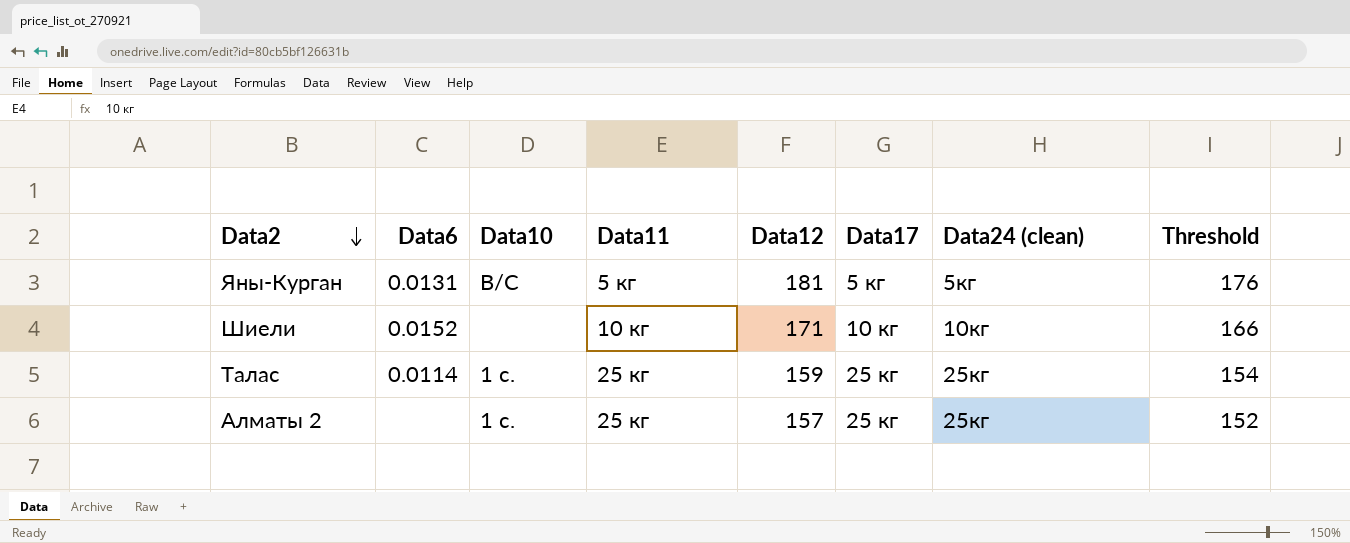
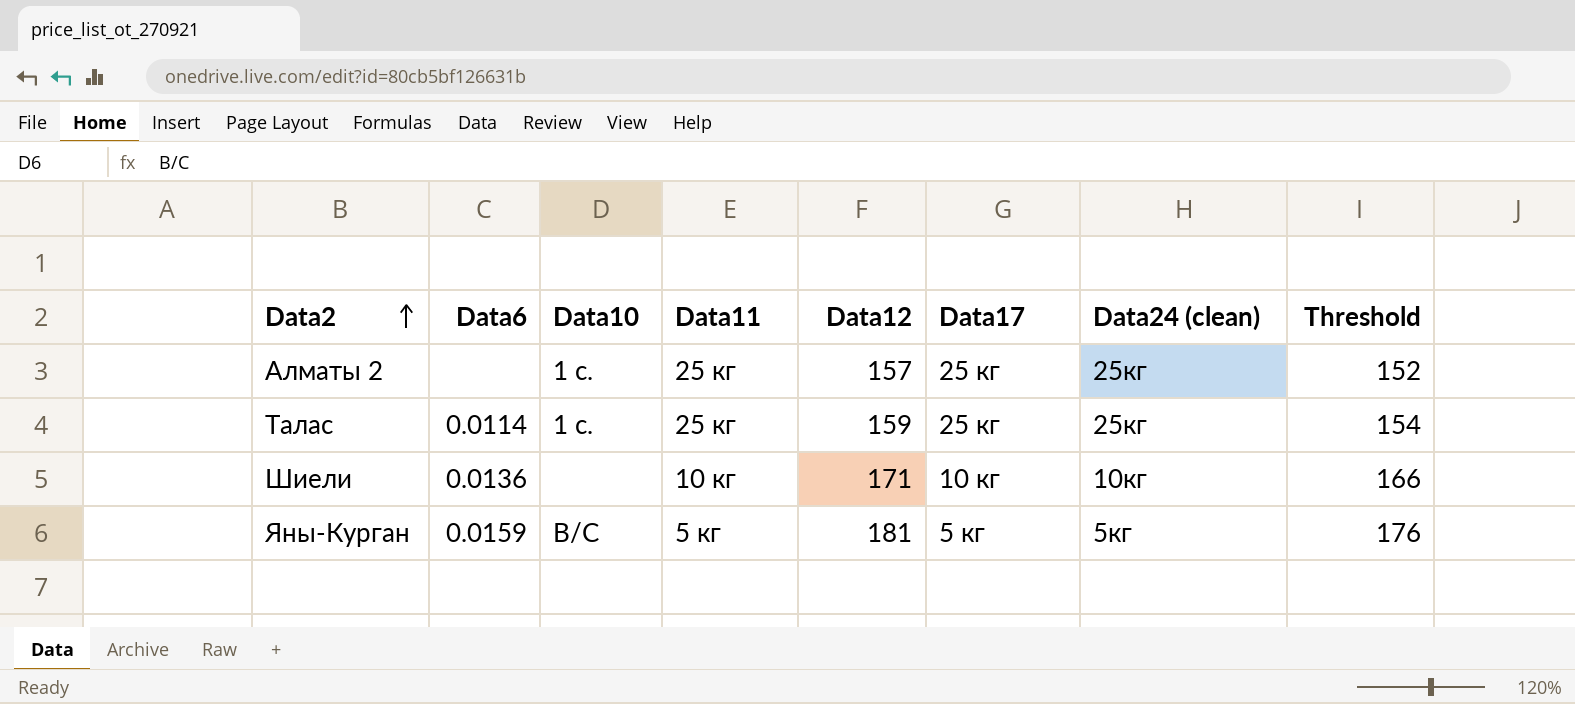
row order: Data2 descending -> Data2 ascending
Шиели | Data6: 0.0152 -> 0.0136
Яны-Курган | Data6: 0.0131 -> 0.0159

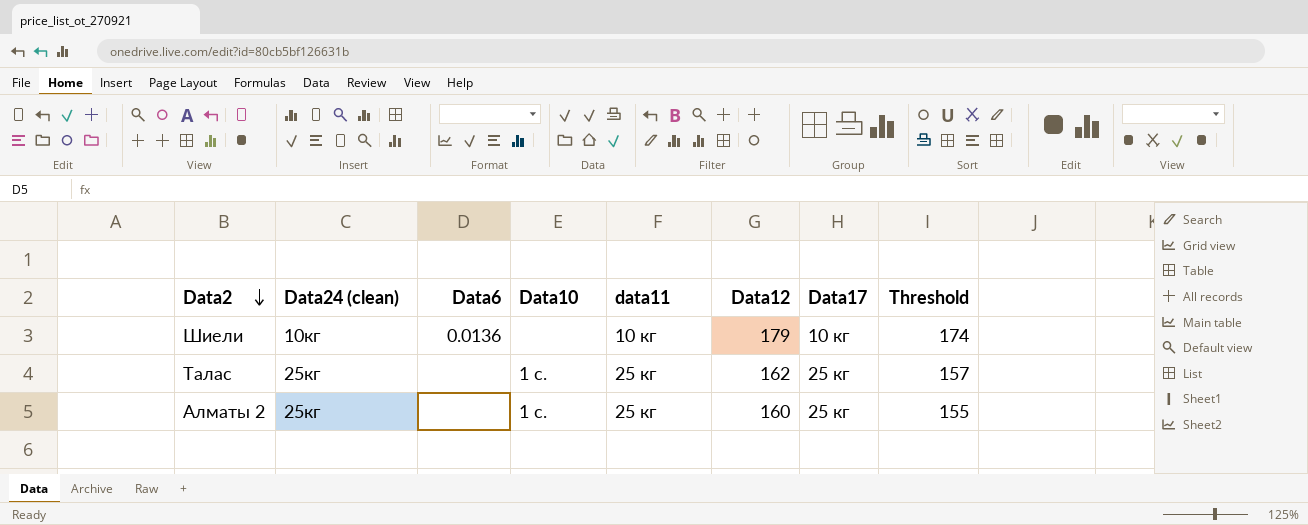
row order: Data2 ascending -> Data2 descending
column Data24 (clean) | position: 7 -> 2
column name: Data11 -> data11
row Яны-Курган: 0.0159 | В/С | 5 кг | 181 | 5 кг | 5кг | 176 -> none
Шиели | Data12: 171 -> 179
Шиели | Threshold: 166 -> 174
Талас | Data6: 0.0114 -> none
Талас | Data12: 159 -> 162
Талас | Threshold: 154 -> 157
Алматы 2 | Data12: 157 -> 160
Алматы 2 | Threshold: 152 -> 155

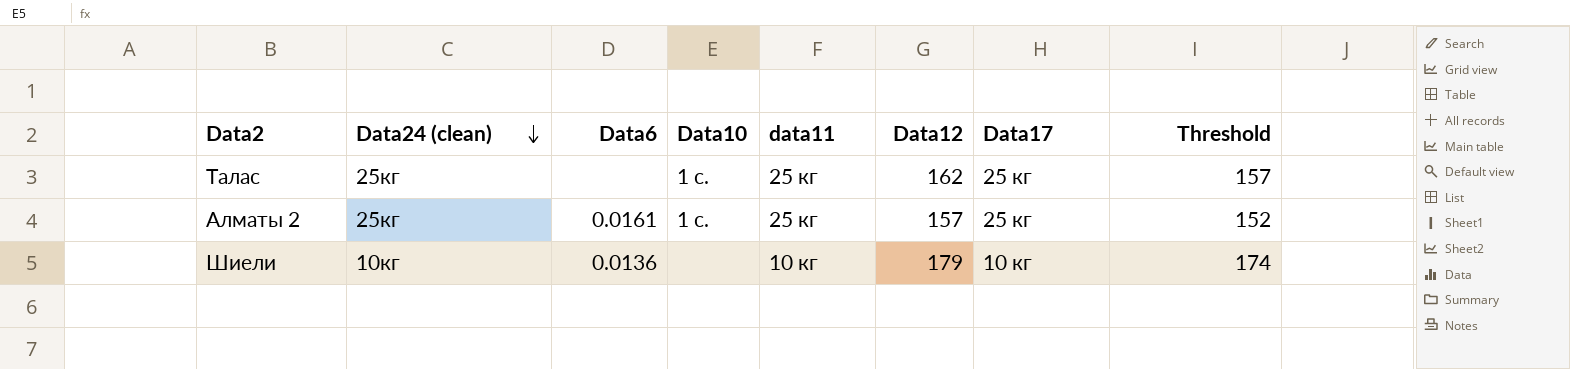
row order: Data2 descending -> Data24 (clean) descending
Алматы 2 | Data6: none -> 0.0161
Алматы 2 | Data12: 160 -> 157
Алматы 2 | Threshold: 155 -> 152

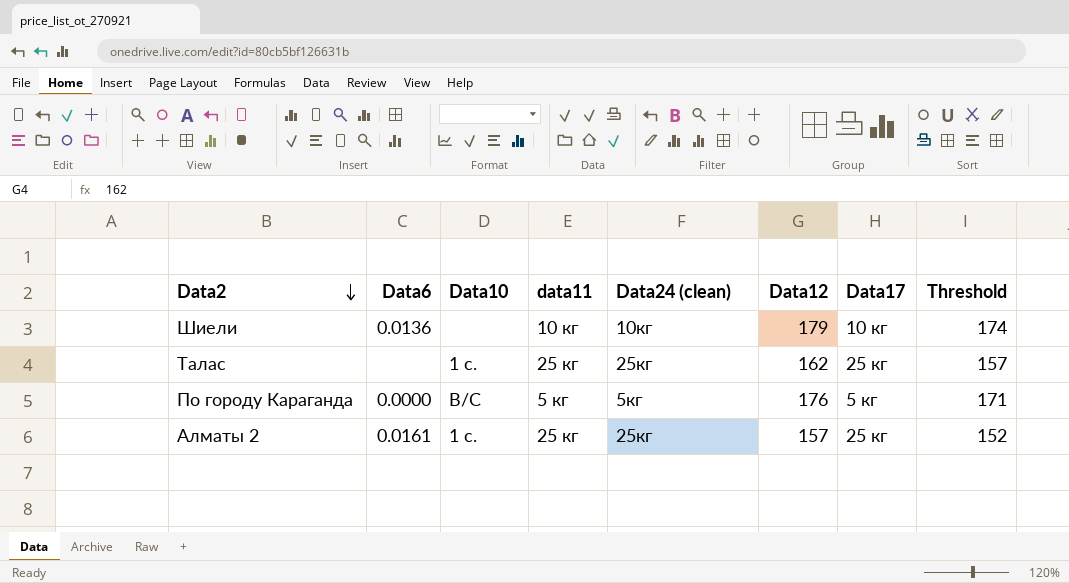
row order: Data24 (clean) descending -> Data2 descending
column Data24 (clean) | position: 2 -> 5
row По городу Караганда: none -> 0.0000 | В/С | 5 кг | 5кг | 176 | 5 кг | 171

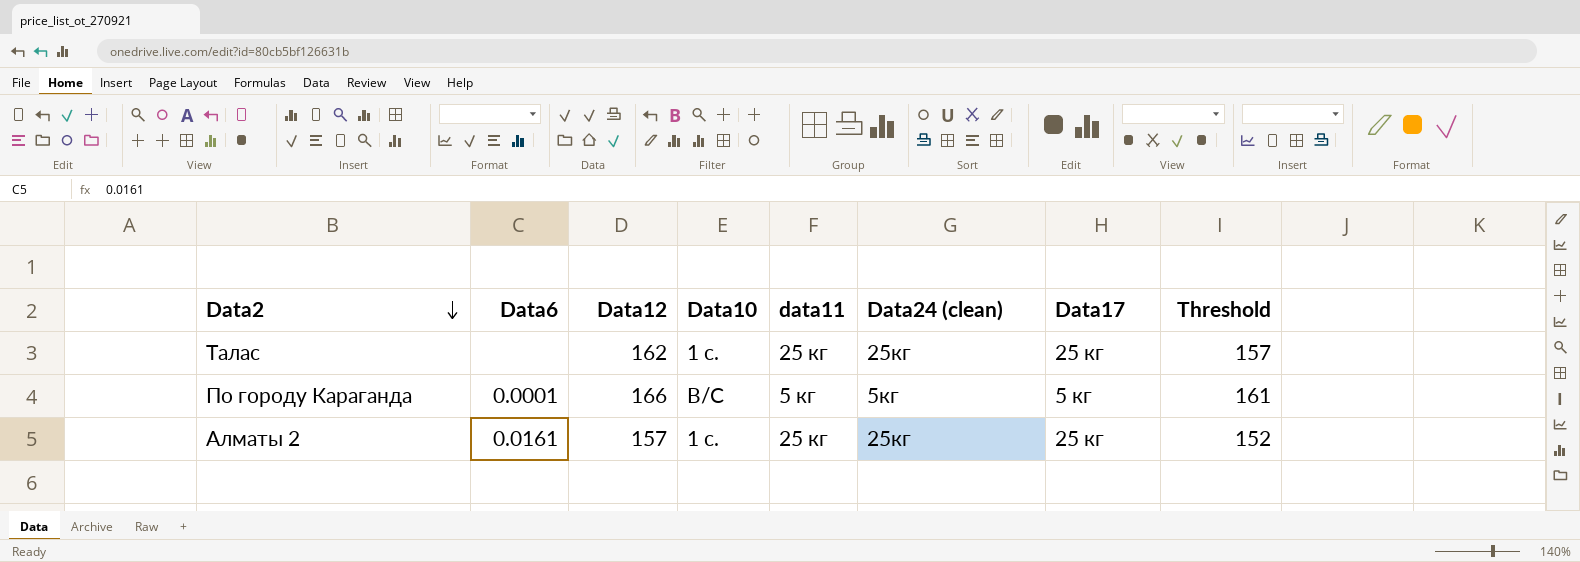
column Data12 | position: 6 -> 3
row Шиели: 0.0136 | none | 10 кг | 10кг | 179 | 10 кг | 174 -> none
По городу Караганда | Data6: 0.0000 -> 0.0001
По городу Караганда | Data12: 176 -> 166
По городу Караганда | Threshold: 171 -> 161

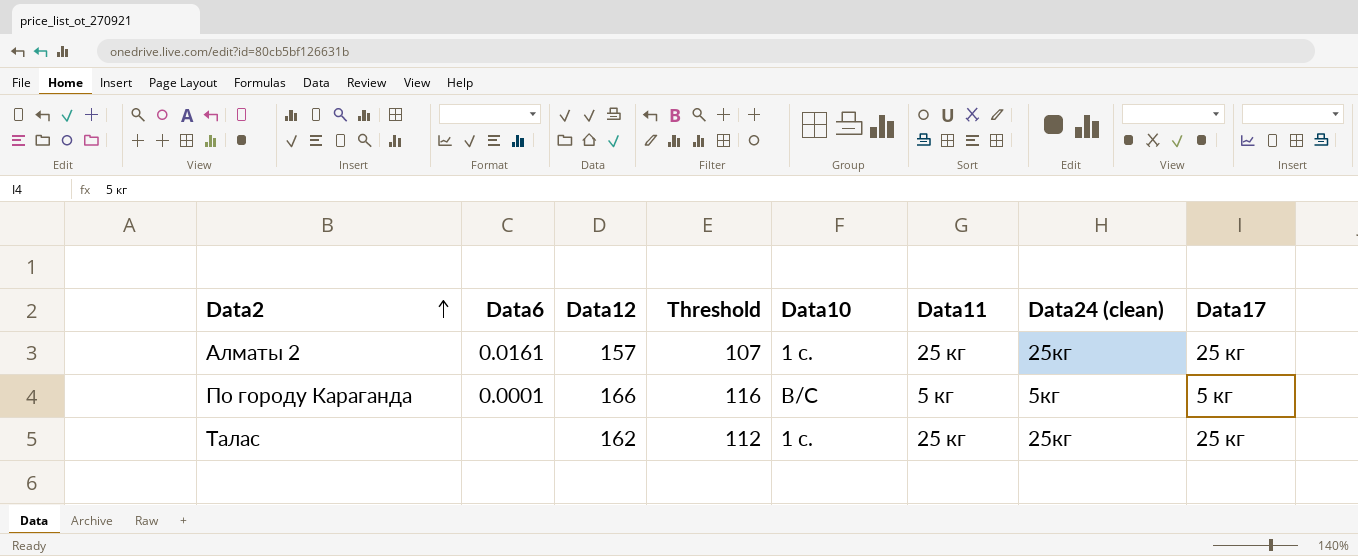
row order: Data2 descending -> Data2 ascending
column Threshold | formula: [Data12] - 5 -> [Data12] - 50
column Threshold | position: 8 -> 4
column name: data11 -> Data11

